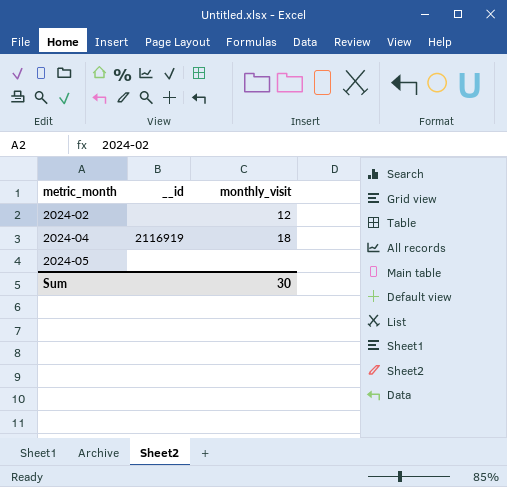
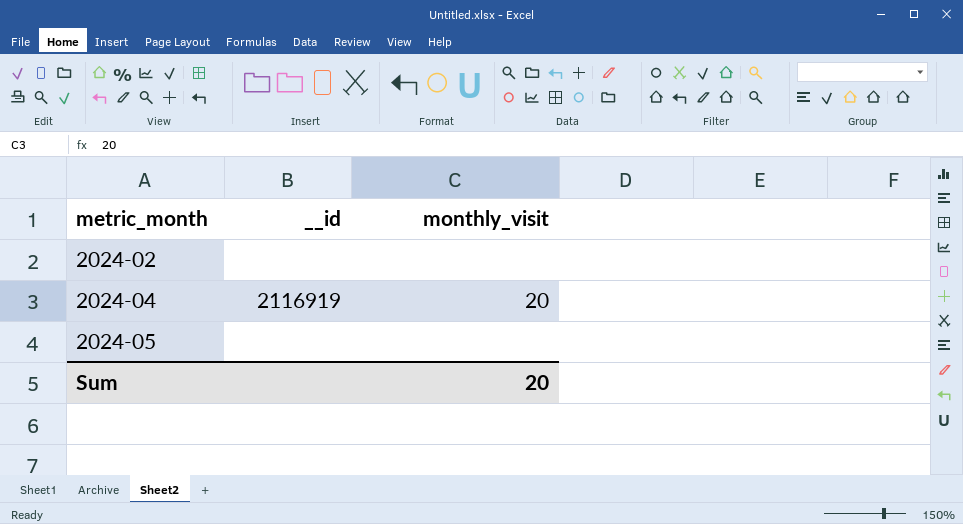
2024-02 | monthly_visit: 12 -> none
2024-04 | monthly_visit: 18 -> 20
Sum | monthly_visit: 30 -> 20

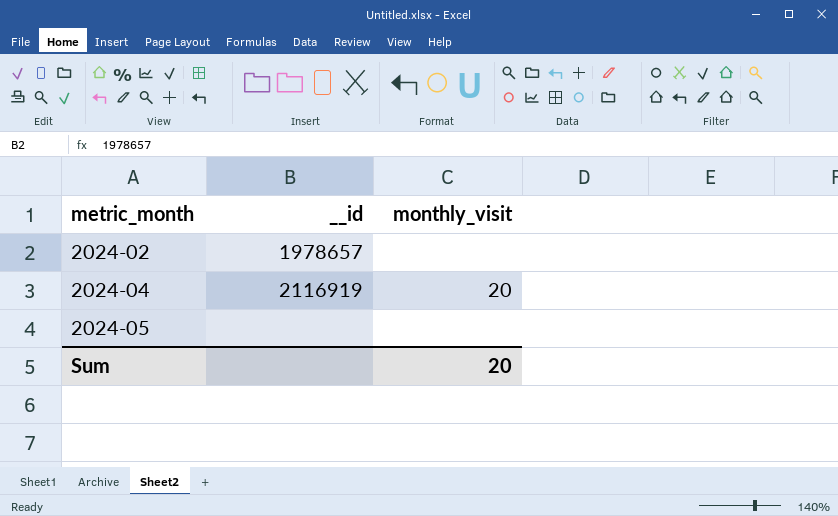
2024-02 | __id: none -> 1978657

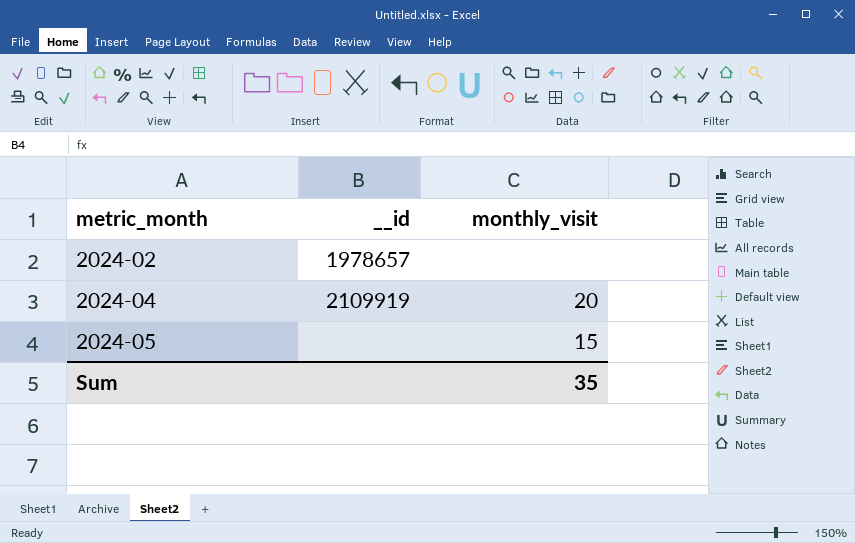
2024-04 | __id: 2116919 -> 2109919
2024-05 | monthly_visit: none -> 15
Sum | monthly_visit: 20 -> 35

